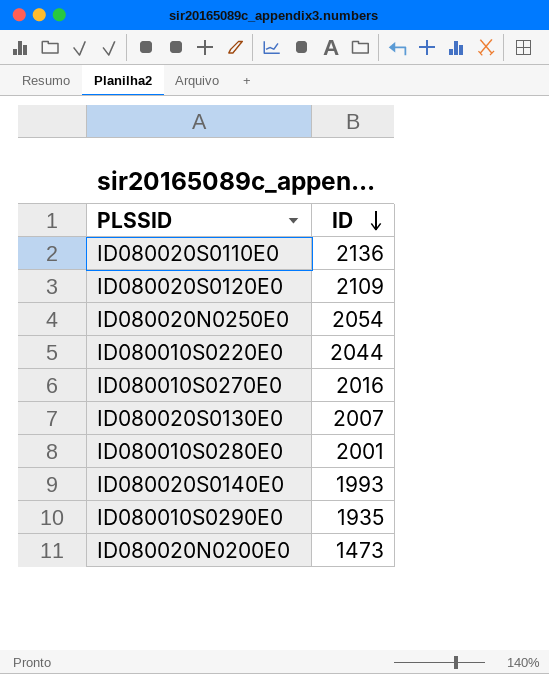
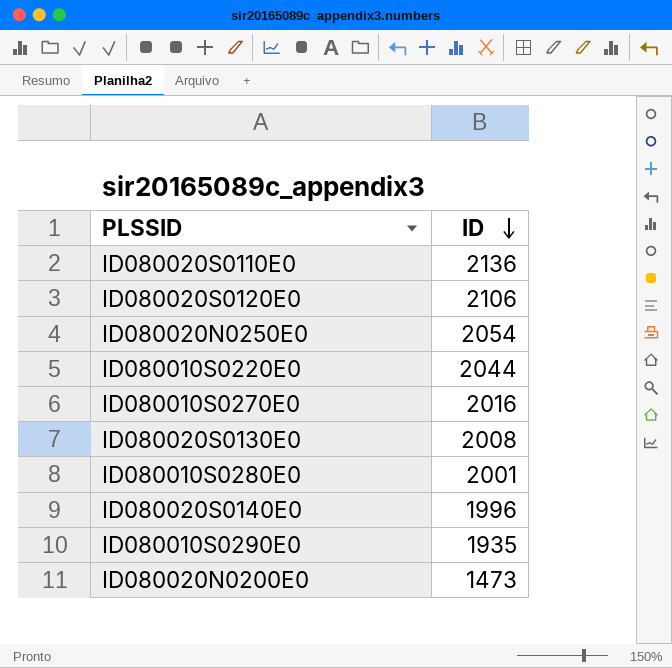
ID080020S0120E0 | ID: 2109 -> 2106
ID080020S0130E0 | ID: 2007 -> 2008
ID080020S0140E0 | ID: 1993 -> 1996

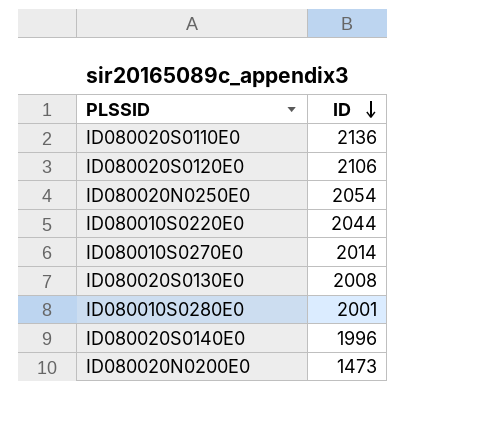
row ID080010S0290E0: 1935 -> none
ID080010S0270E0 | ID: 2016 -> 2014

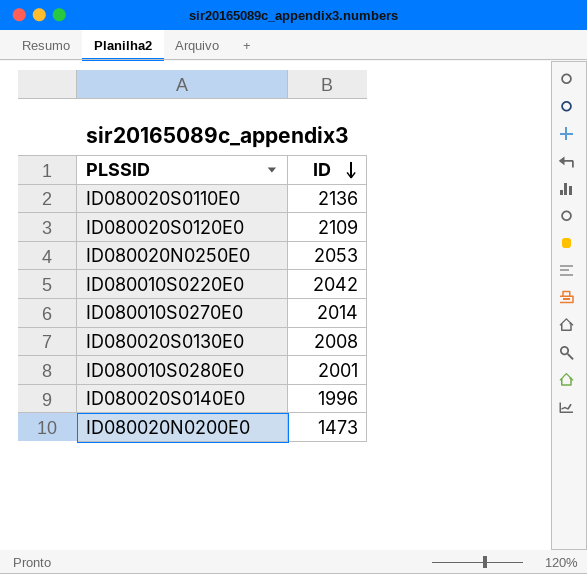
ID080020S0120E0 | ID: 2106 -> 2109
ID080020N0250E0 | ID: 2054 -> 2053
ID080010S0220E0 | ID: 2044 -> 2042

